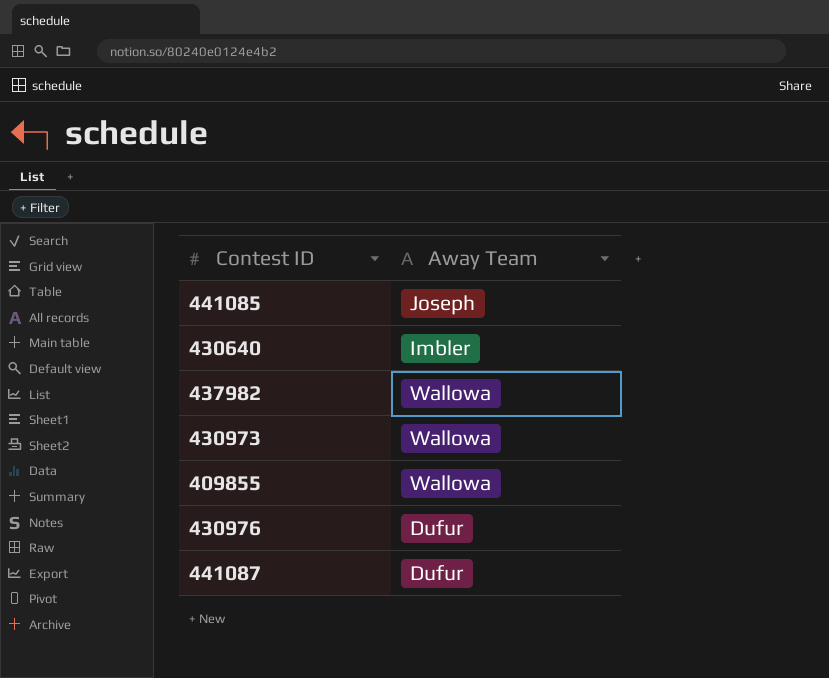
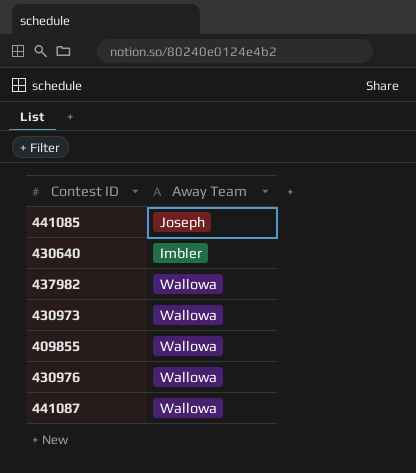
430976 | Away Team: Dufur -> Wallowa
441087 | Away Team: Dufur -> Wallowa

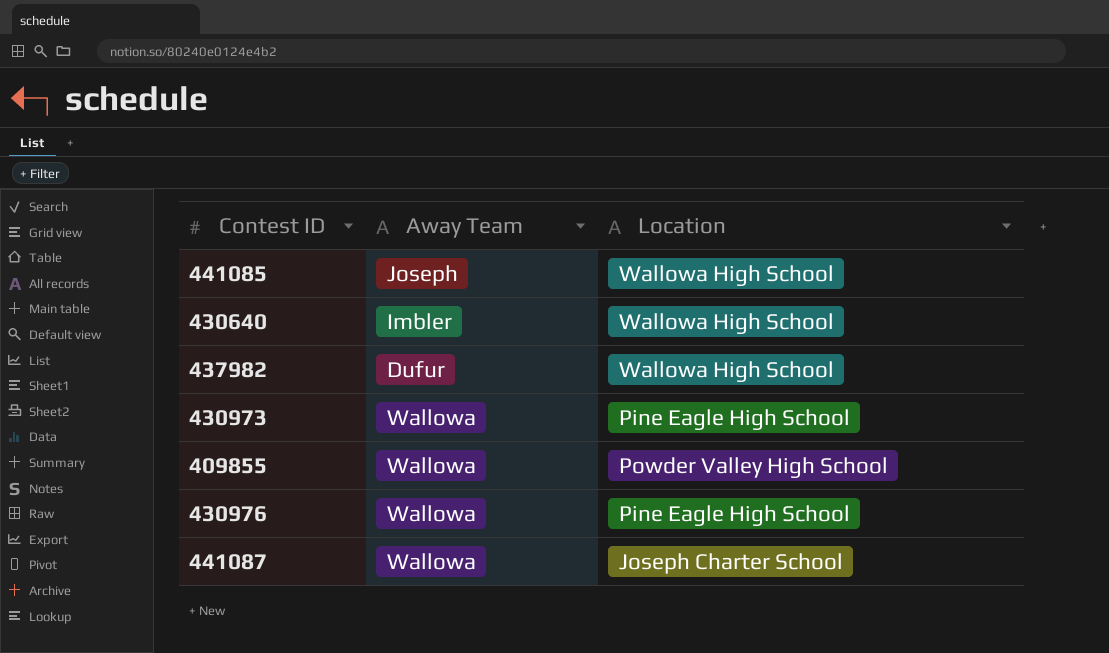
column Location | position: none -> 3
437982 | Away Team: Wallowa -> Dufur

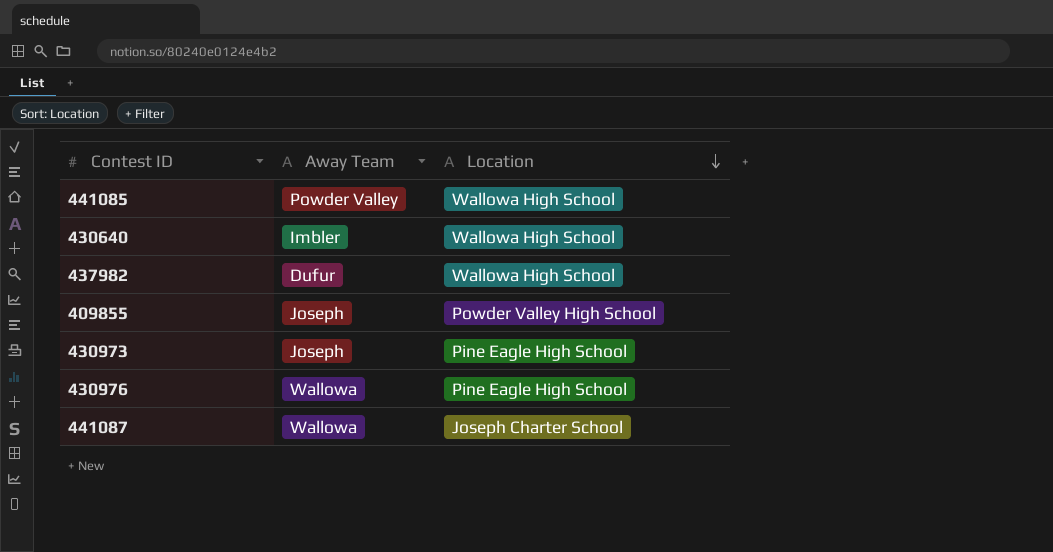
row order: none -> Location descending
441085 | Away Team: Joseph -> Powder Valley
409855 | Away Team: Wallowa -> Joseph
430973 | Away Team: Wallowa -> Joseph

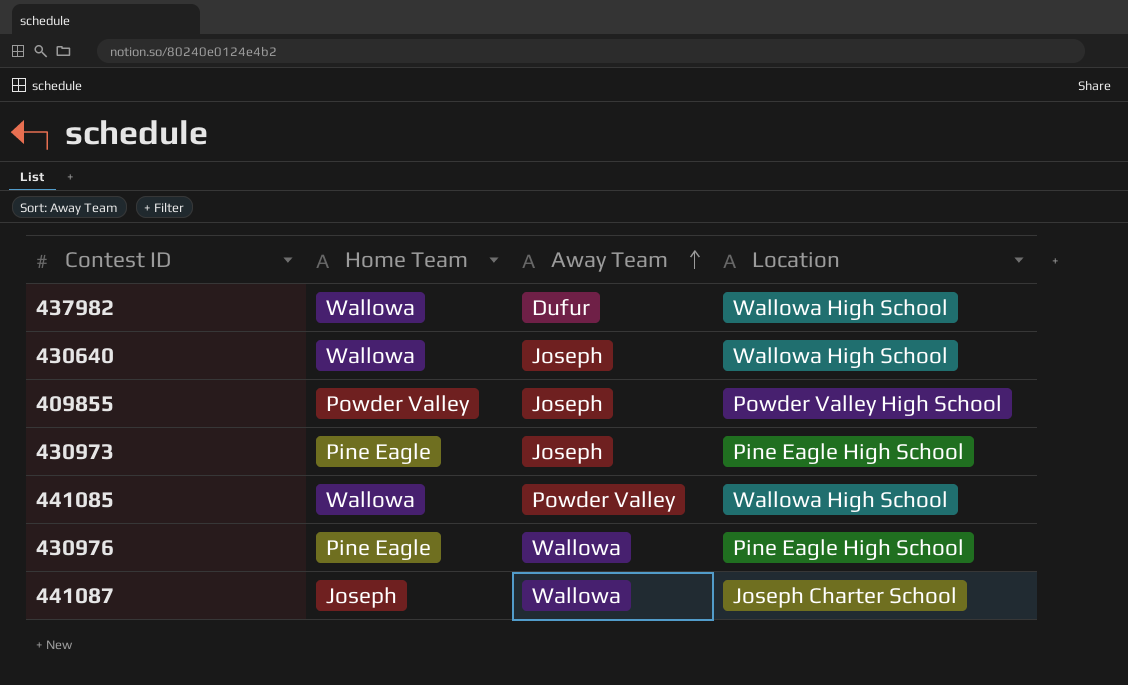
row order: Location descending -> Away Team ascending
column Home Team | position: none -> 2
430640 | Away Team: Imbler -> Joseph

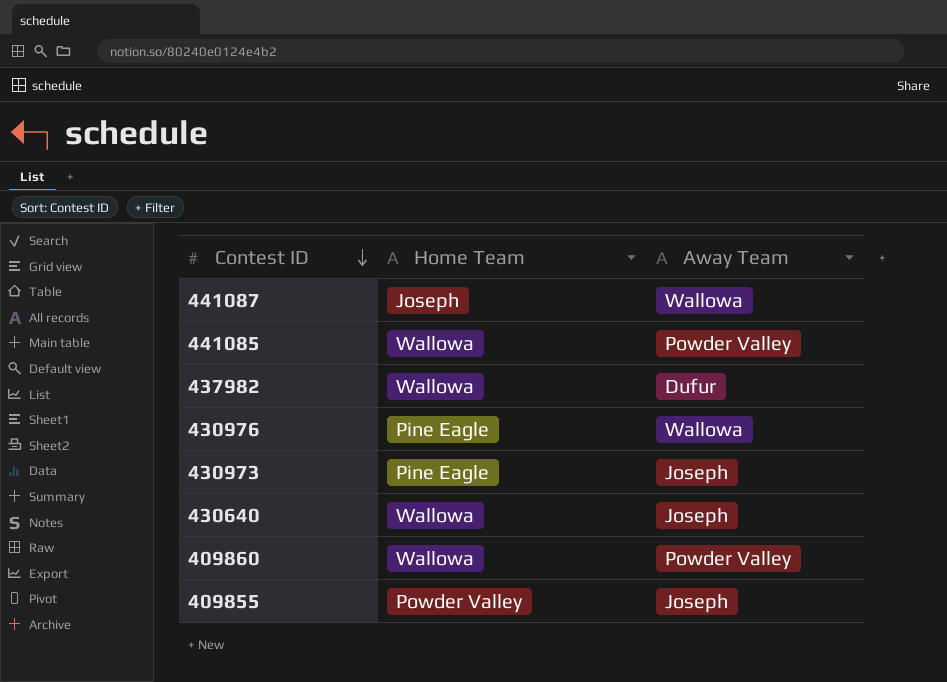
row order: Away Team ascending -> Contest ID descending
column Location | position: 4 -> none
row 409860: none -> Wallowa | Powder Valley

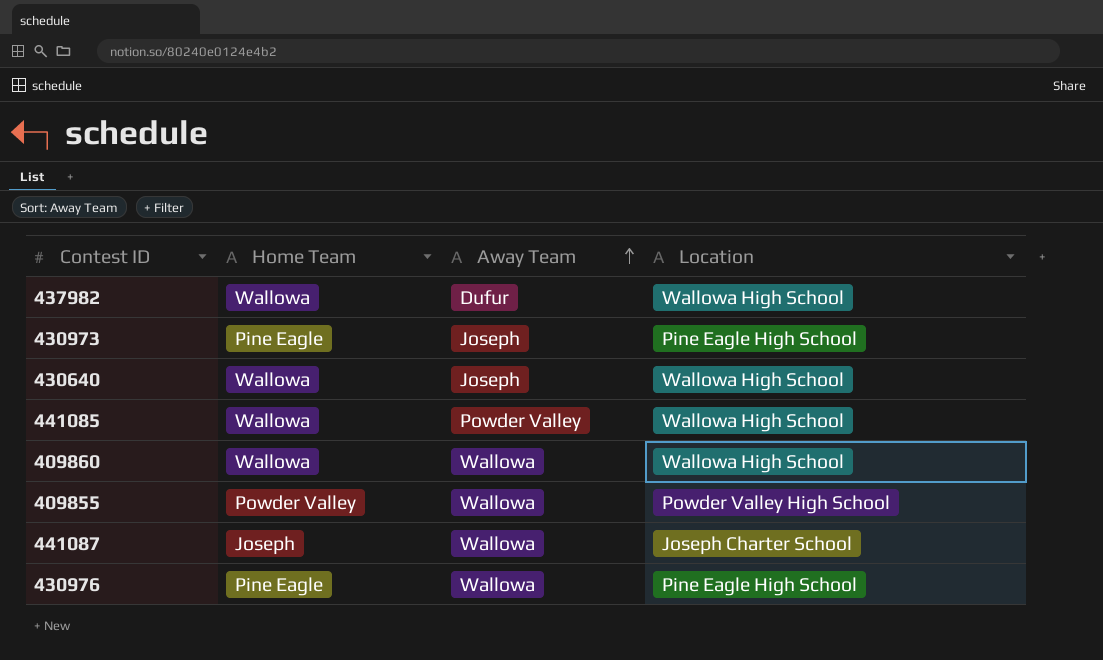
row order: Contest ID descending -> Away Team ascending
column Location | position: none -> 4
409860 | Away Team: Powder Valley -> Wallowa
409855 | Away Team: Joseph -> Wallowa

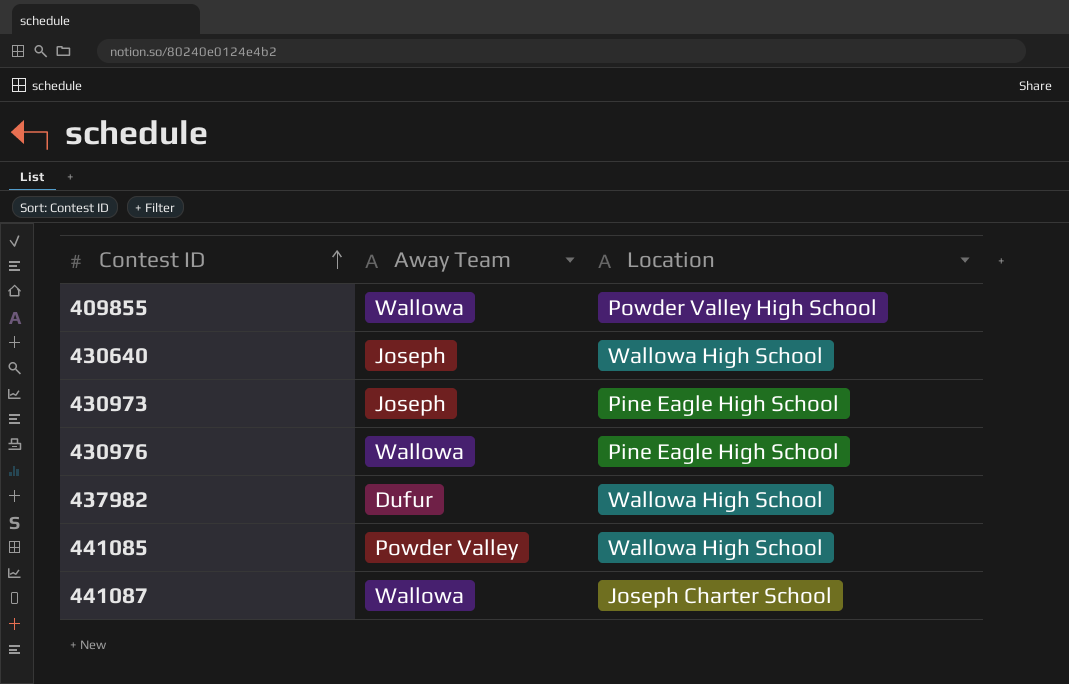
row order: Away Team ascending -> Contest ID ascending
column Home Team | position: 2 -> none
row 409860: Wallowa | Wallowa | Wallowa High School -> none

